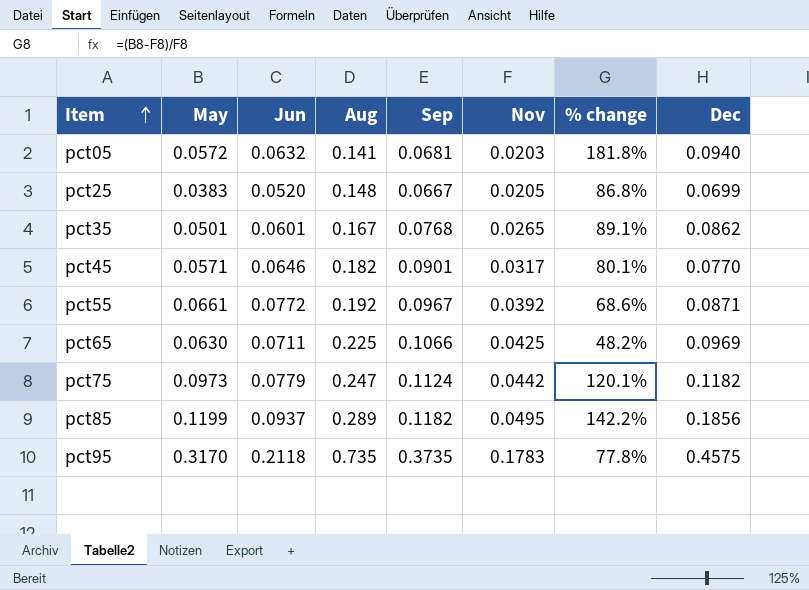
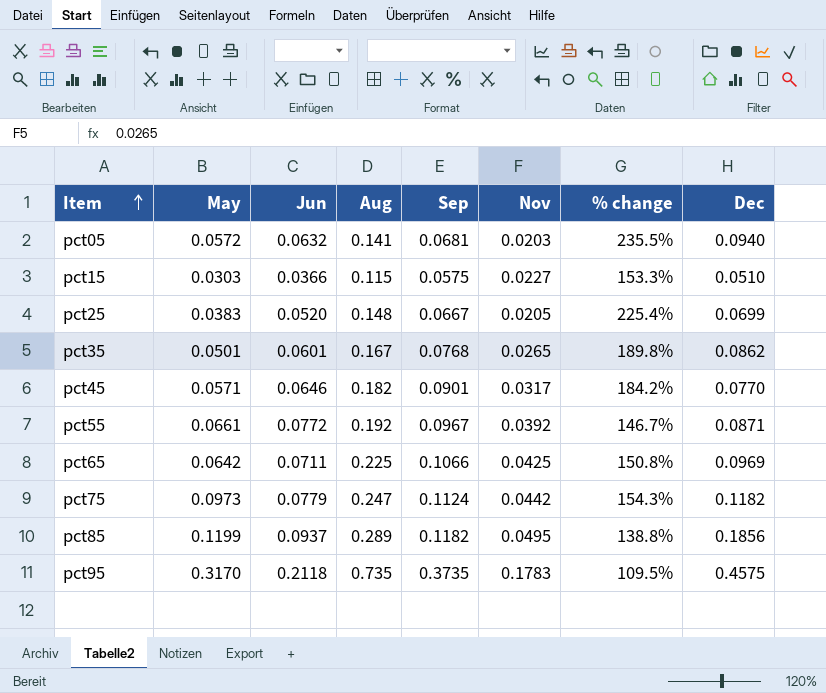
column % change | formula: ([May] - [Nov]) / [Nov] -> ([Sep] - [Nov]) / [Nov]
row pct15: none -> 0.0303 | 0.0366 | 0.115 | 0.0575 | 0.0227 | 153.3% | 0.0510
pct65 | May: 0.0630 -> 0.0642

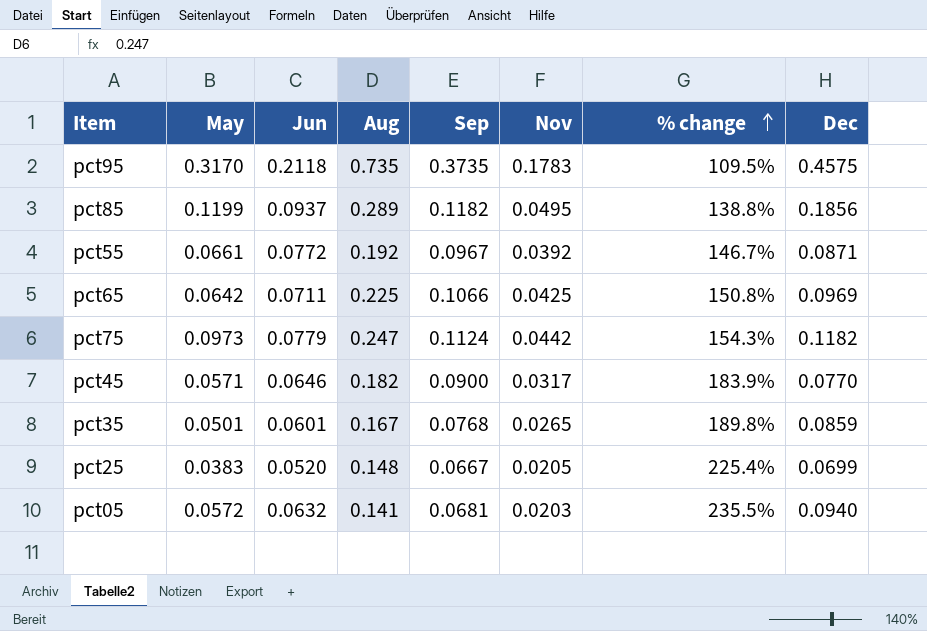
row order: Item ascending -> % change ascending
row pct15: 0.0303 | 0.0366 | 0.115 | 0.0575 | 0.0227 | 153.3% | 0.0510 -> none
pct45 | Sep: 0.0901 -> 0.0900
pct45 | % change: 184.2% -> 183.9%
pct35 | Dec: 0.0862 -> 0.0859

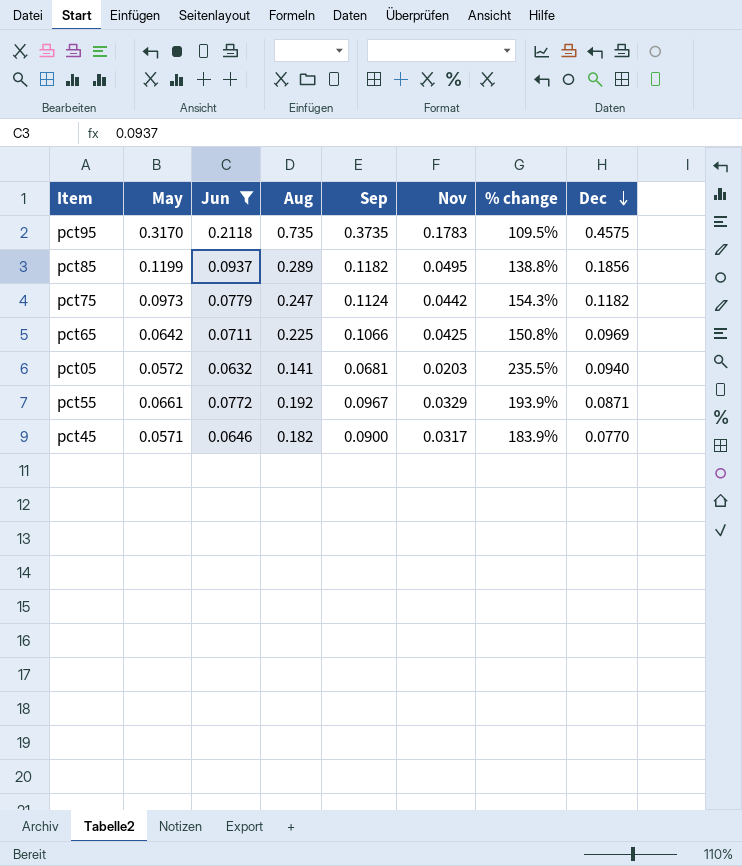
filter: none -> Jun >= 0.0632
row order: % change ascending -> Dec descending
pct55 | Nov: 0.0392 -> 0.0329
pct55 | % change: 146.7% -> 193.9%

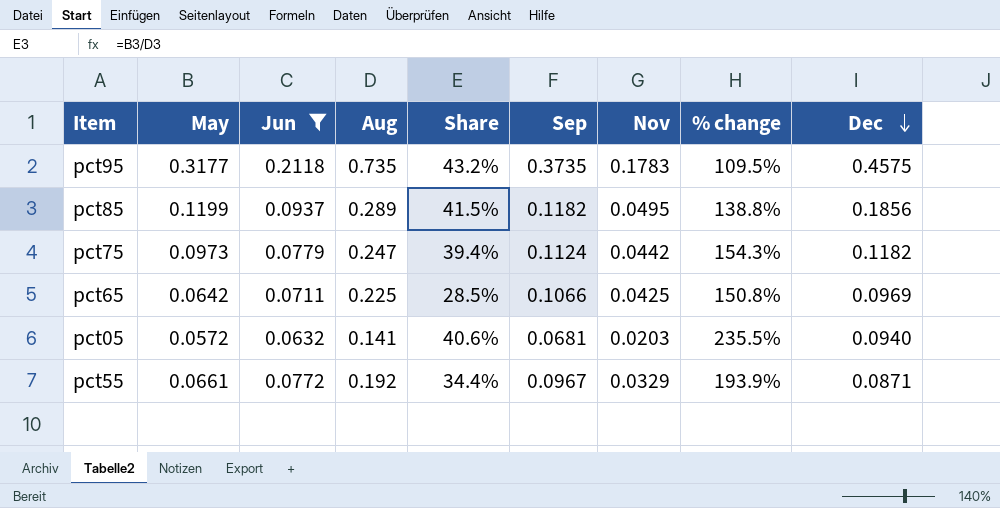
column Share | formula: none -> [May] / [Aug]
row pct45: 0.0571 | 0.0646 | 0.182 | 0.0900 | 0.0317 | 183.9% | 0.0770 -> none
pct95 | May: 0.3170 -> 0.3177

